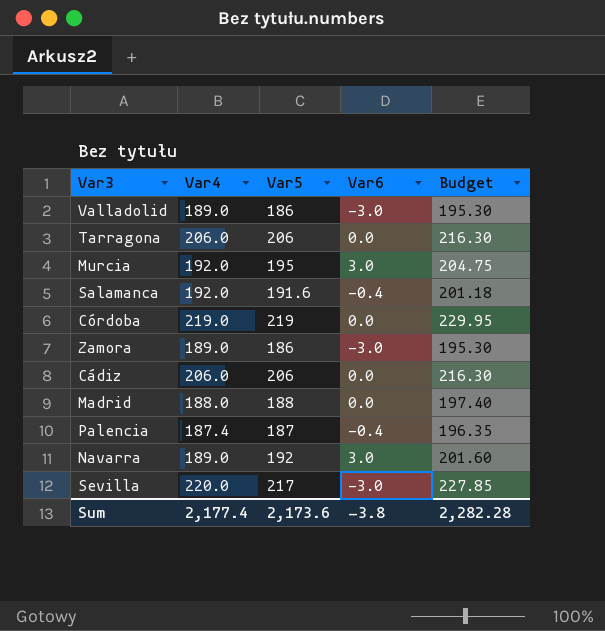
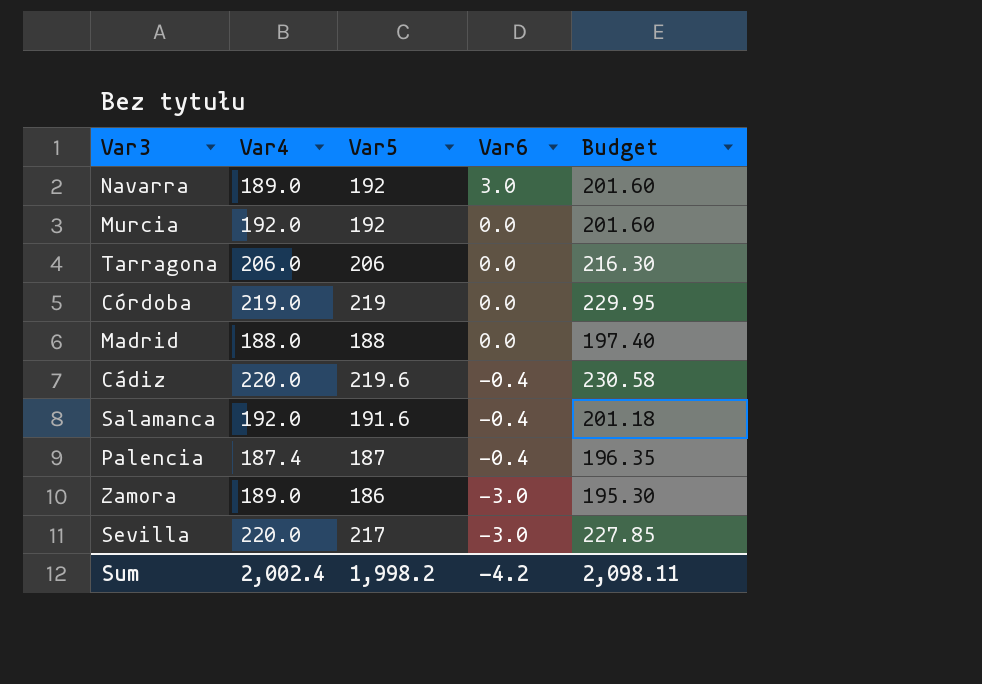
row order: none -> Var6 descending
row Valladolid: 189.0 | 186 | -3.0 | 195.30 -> none
Murcia | Var5: 195 -> 192
Murcia | Var6: 3.0 -> 0.0
Murcia | Budget: 204.75 -> 201.60
Cádiz | Var4: 206.0 -> 220.0
Cádiz | Var5: 206 -> 219.6
Cádiz | Var6: 0.0 -> -0.4
Cádiz | Budget: 216.30 -> 230.58
Sum | Var4: 2,177.4 -> 2,002.4
Sum | Var5: 2,173.6 -> 1,998.2
Sum | Var6: -3.8 -> -4.2
Sum | Budget: 2,282.28 -> 2,098.11

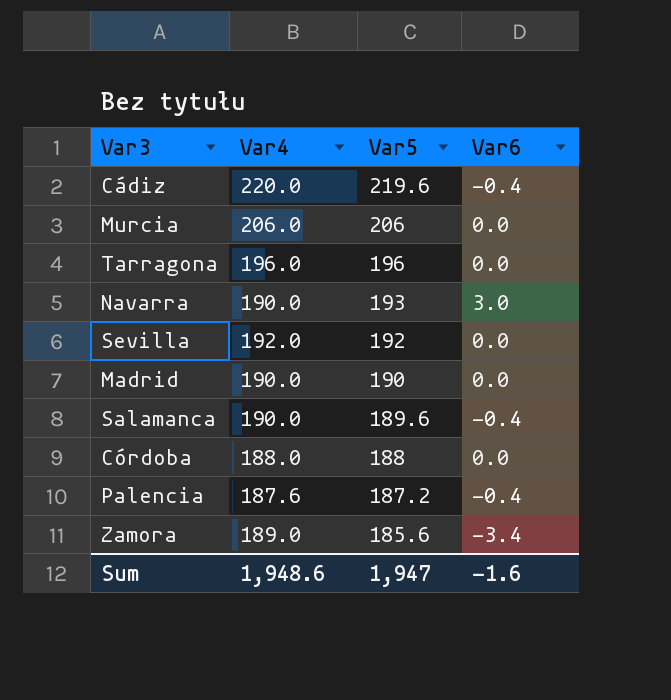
row order: Var6 descending -> Var5 descending
column Budget | formula: [Var5] * 1.05 -> none
Murcia | Var4: 192.0 -> 206.0
Murcia | Var5: 192 -> 206
Tarragona | Var4: 206.0 -> 196.0
Tarragona | Var5: 206 -> 196
Navarra | Var4: 189.0 -> 190.0
Navarra | Var5: 192 -> 193
Sevilla | Var4: 220.0 -> 192.0
Sevilla | Var5: 217 -> 192
Sevilla | Var6: -3.0 -> 0.0
Madrid | Var4: 188.0 -> 190.0
Madrid | Var5: 188 -> 190
Salamanca | Var4: 192.0 -> 190.0
Salamanca | Var5: 191.6 -> 189.6
Córdoba | Var4: 219.0 -> 188.0
Córdoba | Var5: 219 -> 188
Palencia | Var4: 187.4 -> 187.6
Palencia | Var5: 187 -> 187.2
Zamora | Var5: 186 -> 185.6
Zamora | Var6: -3.0 -> -3.4
Sum | Var4: 2,002.4 -> 1,948.6
Sum | Var5: 1,998.2 -> 1,947
Sum | Var6: -4.2 -> -1.6

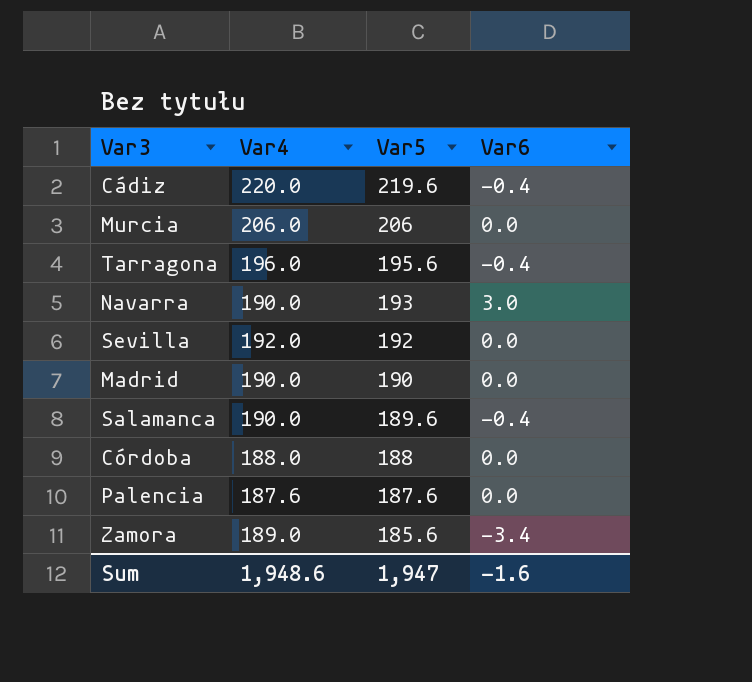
Tarragona | Var5: 196 -> 195.6
Tarragona | Var6: 0.0 -> -0.4
Palencia | Var5: 187.2 -> 187.6
Palencia | Var6: -0.4 -> 0.0

